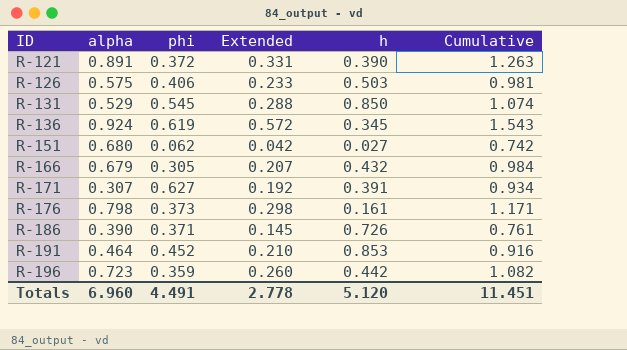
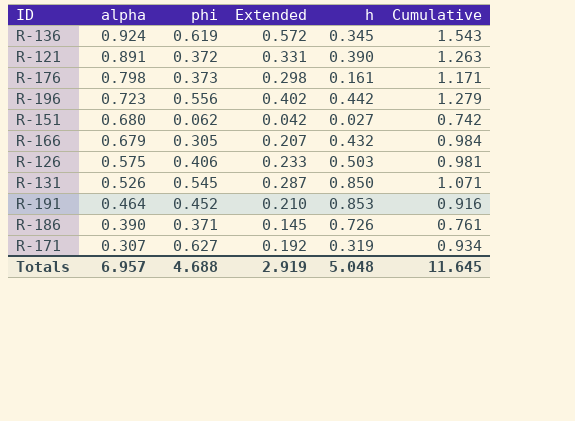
row order: ID ascending -> alpha descending
R-196 | phi: 0.359 -> 0.556
R-196 | Extended: 0.260 -> 0.402
R-196 | Cumulative: 1.082 -> 1.279
R-131 | alpha: 0.529 -> 0.526
R-131 | Extended: 0.288 -> 0.287
R-131 | Cumulative: 1.074 -> 1.071
R-171 | h: 0.391 -> 0.319
Totals | alpha: 6.960 -> 6.957
Totals | phi: 4.491 -> 4.688
Totals | Extended: 2.778 -> 2.919
Totals | h: 5.120 -> 5.048
Totals | Cumulative: 11.451 -> 11.645

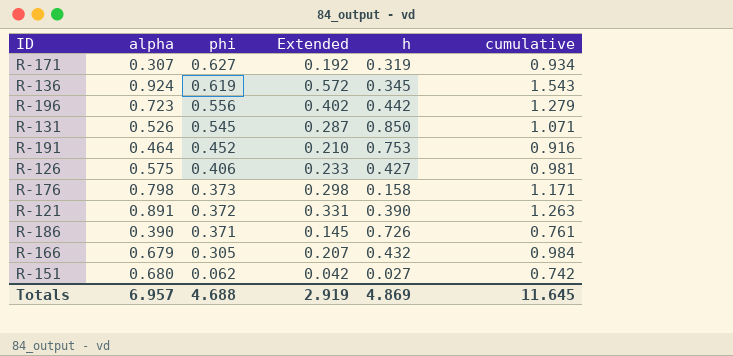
row order: alpha descending -> phi descending
column name: Cumulative -> cumulative
R-191 | h: 0.853 -> 0.753
R-126 | h: 0.503 -> 0.427
R-176 | h: 0.161 -> 0.158
Totals | h: 5.048 -> 4.869

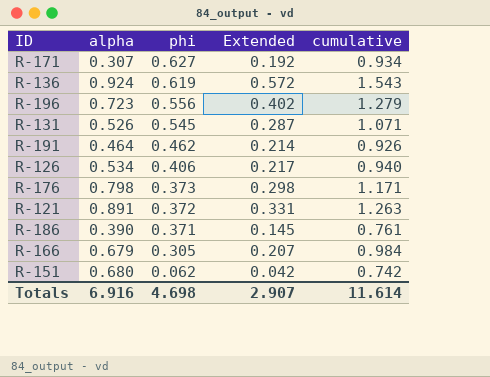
column h | position: 5 -> none
R-191 | phi: 0.452 -> 0.462
R-191 | Extended: 0.210 -> 0.214
R-191 | cumulative: 0.916 -> 0.926
R-126 | alpha: 0.575 -> 0.534
R-126 | Extended: 0.233 -> 0.217
R-126 | cumulative: 0.981 -> 0.940
Totals | alpha: 6.957 -> 6.916
Totals | phi: 4.688 -> 4.698
Totals | Extended: 2.919 -> 2.907
Totals | cumulative: 11.645 -> 11.614

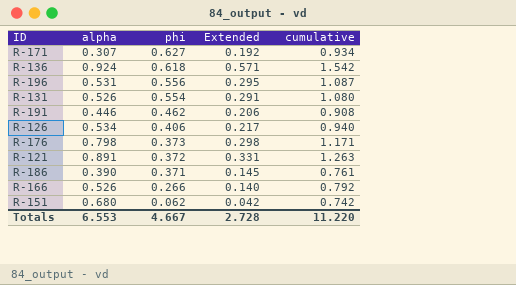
R-136 | phi: 0.619 -> 0.618
R-136 | Extended: 0.572 -> 0.571
R-136 | cumulative: 1.543 -> 1.542
R-196 | alpha: 0.723 -> 0.531
R-196 | Extended: 0.402 -> 0.295
R-196 | cumulative: 1.279 -> 1.087
R-131 | phi: 0.545 -> 0.554
R-131 | Extended: 0.287 -> 0.291
R-131 | cumulative: 1.071 -> 1.080
R-191 | alpha: 0.464 -> 0.446
R-191 | Extended: 0.214 -> 0.206
R-191 | cumulative: 0.926 -> 0.908
R-166 | alpha: 0.679 -> 0.526
R-166 | phi: 0.305 -> 0.266
R-166 | Extended: 0.207 -> 0.140
R-166 | cumulative: 0.984 -> 0.792
Totals | alpha: 6.916 -> 6.553
Totals | phi: 4.698 -> 4.667
Totals | Extended: 2.907 -> 2.728
Totals | cumulative: 11.614 -> 11.220

